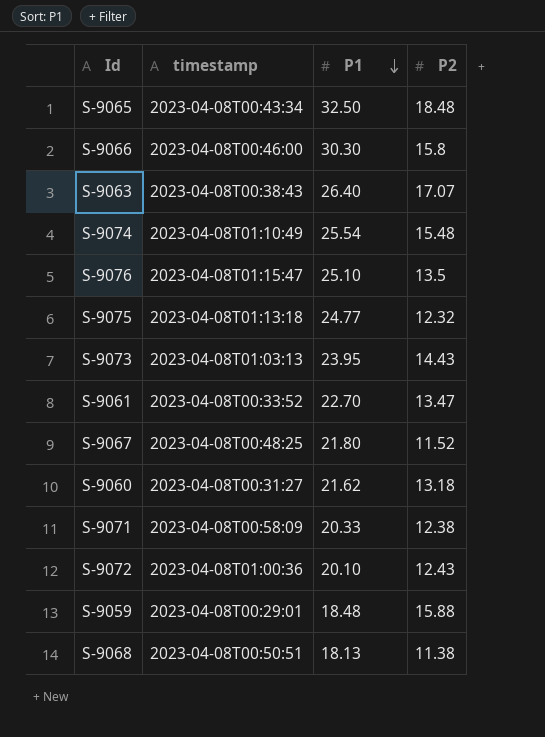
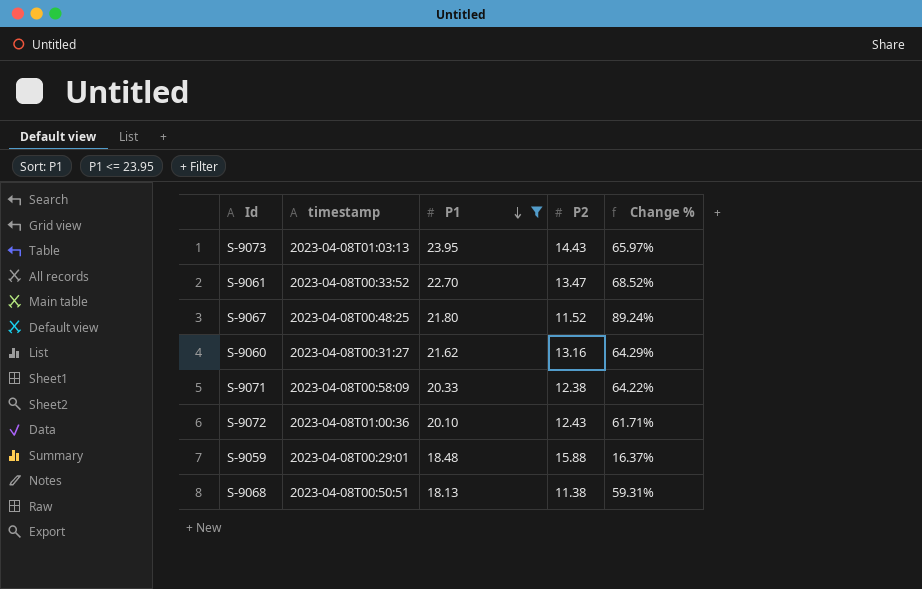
filter: none -> P1 <= 23.95
column Change % | formula: none -> ([P1] - [P2]) / [P2]
S-9060 | P2: 13.18 -> 13.16

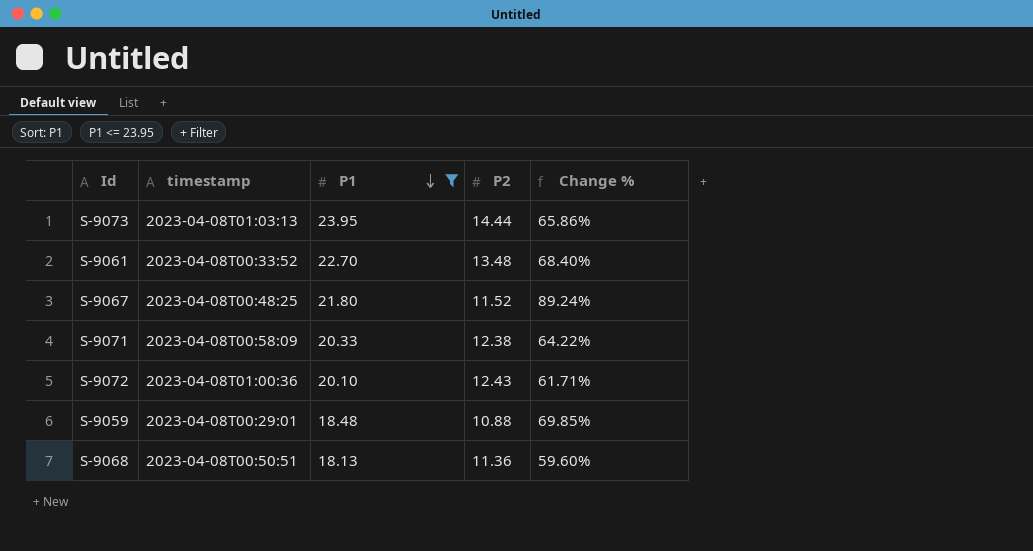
row S-9060: 2023-04-08T00:31:27 | 21.62 | 13.16 | 64.29% -> none
S-9073 | P2: 14.43 -> 14.44
S-9073 | Change %: 65.97% -> 65.86%
S-9061 | P2: 13.47 -> 13.48
S-9061 | Change %: 68.52% -> 68.40%
S-9059 | P2: 15.88 -> 10.88
S-9059 | Change %: 16.37% -> 69.85%
S-9068 | P2: 11.38 -> 11.36
S-9068 | Change %: 59.31% -> 59.60%

